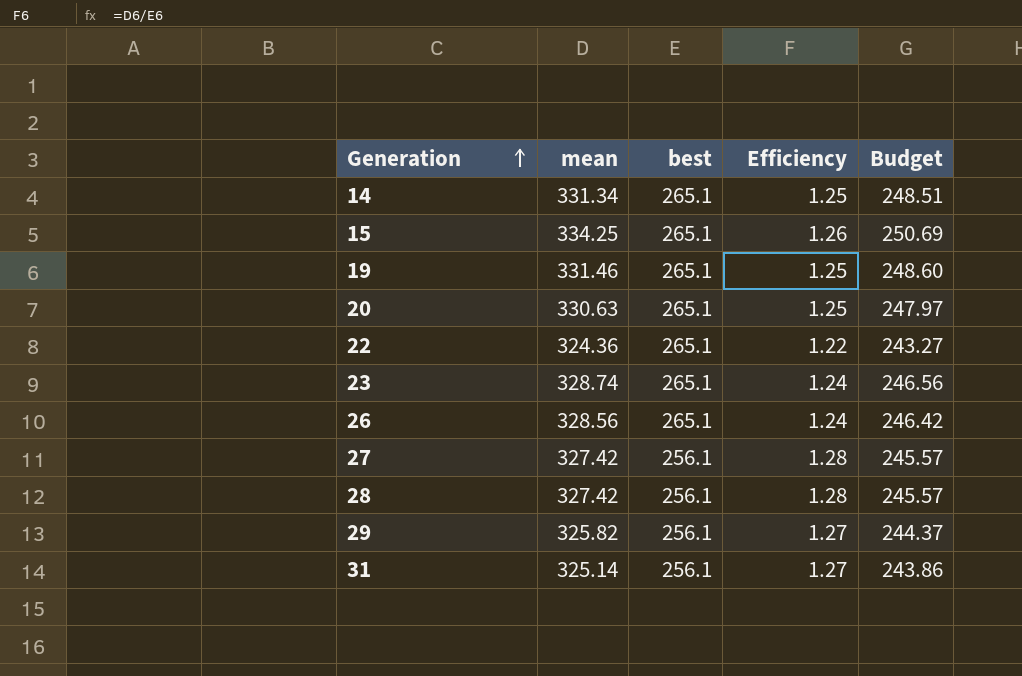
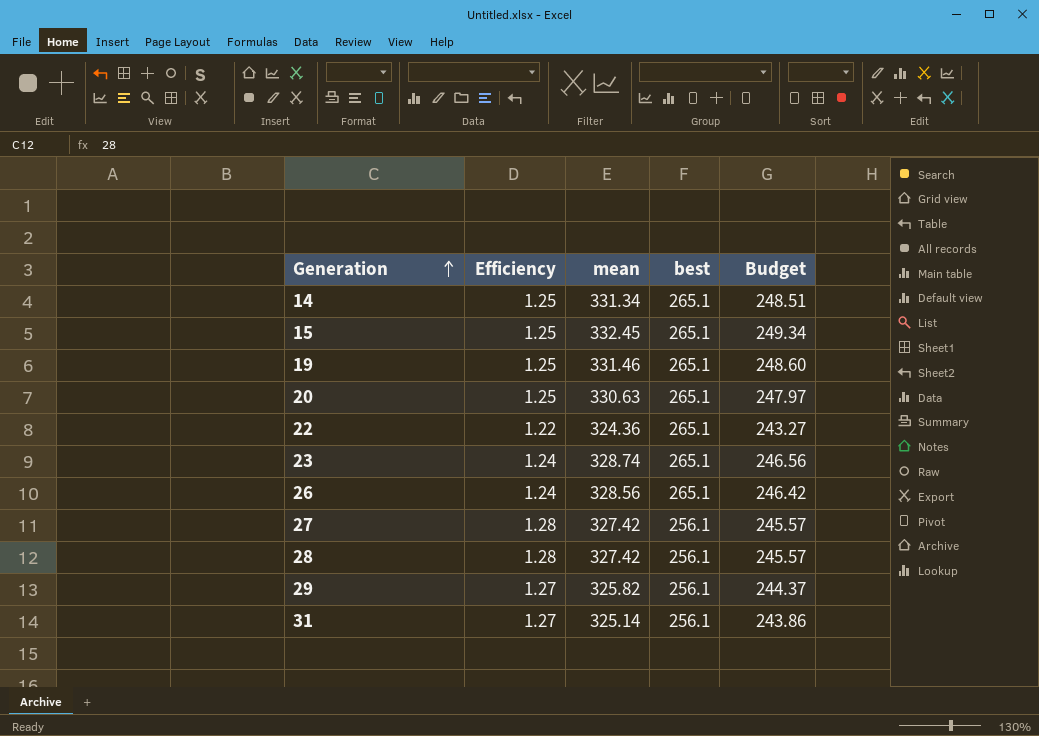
column Efficiency | position: 4 -> 2
15 | Efficiency: 1.26 -> 1.25
15 | mean: 334.25 -> 332.45
15 | Budget: 250.69 -> 249.34

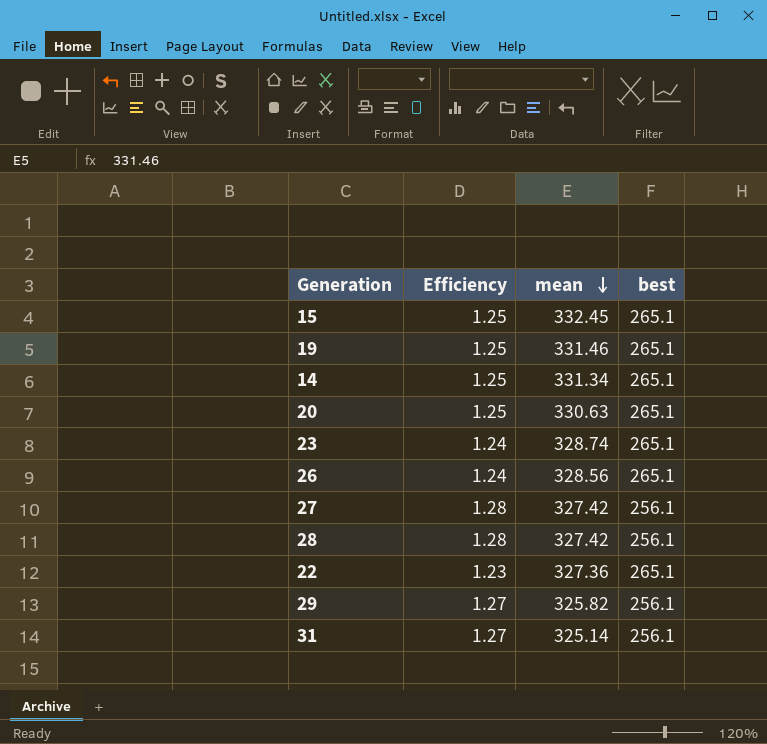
row order: Generation ascending -> mean descending
column Budget | formula: [mean] * 0.75 -> none
22 | Efficiency: 1.22 -> 1.23
22 | mean: 324.36 -> 327.36

